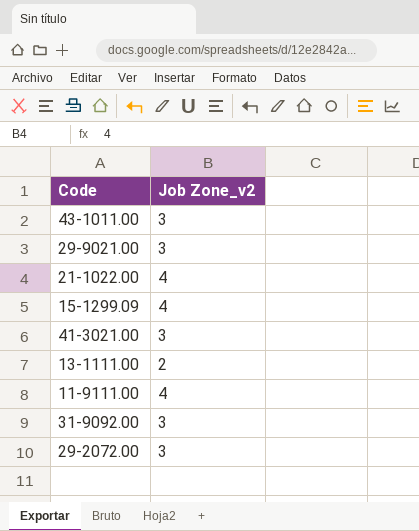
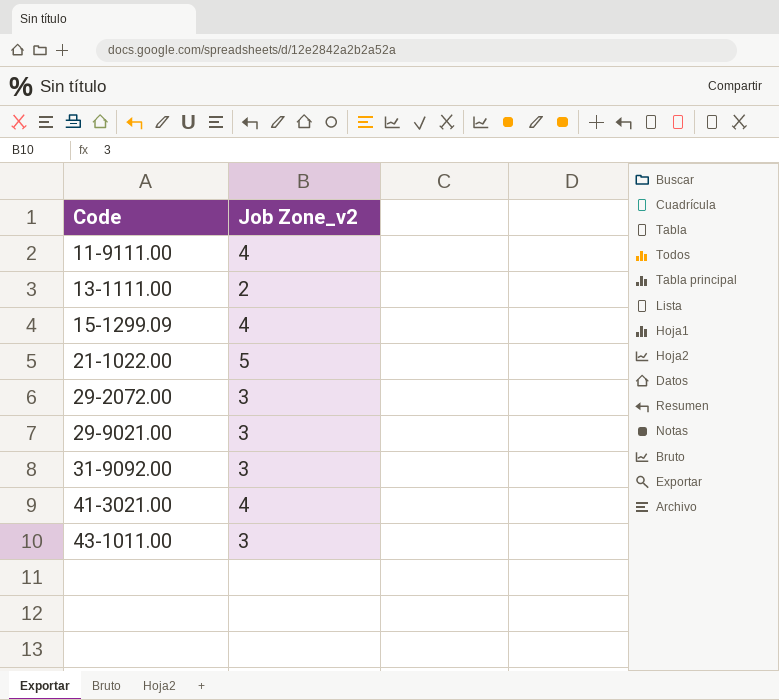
row order: none -> Code ascending
21-1022.00 | Job Zone_v2: 4 -> 5
41-3021.00 | Job Zone_v2: 3 -> 4

